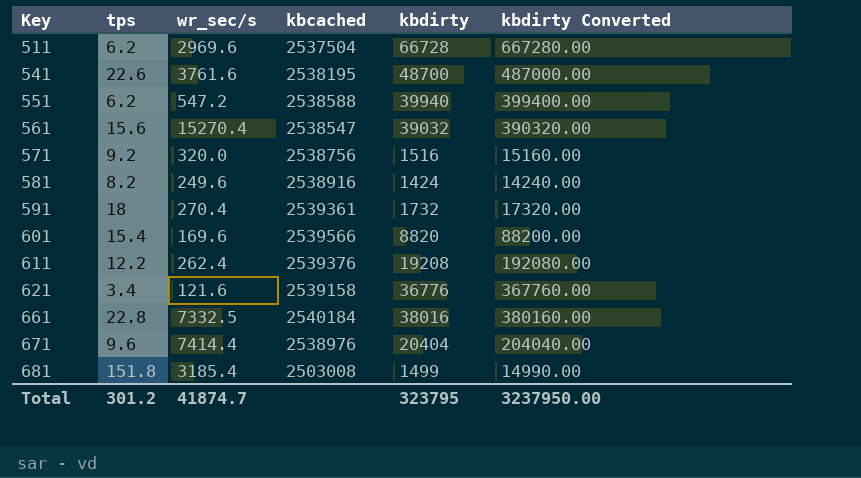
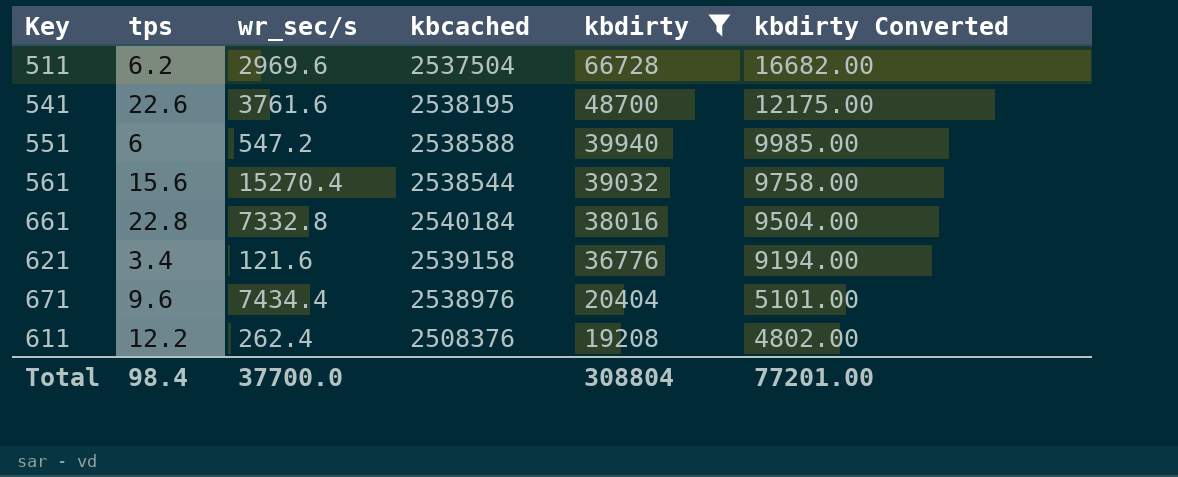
filter: none -> kbdirty >= 19208
row order: Key ascending -> kbdirty descending
column kbdirty Converted | formula: [kbdirty] * 10 -> [kbdirty] * 0.25
551 | tps: 6.2 -> 6
561 | kbcached: 2538547 -> 2538544
661 | wr_sec/s: 7332.5 -> 7332.8
671 | wr_sec/s: 7414.4 -> 7434.4
611 | kbcached: 2539376 -> 2508376
Total | tps: 301.2 -> 98.4
Total | wr_sec/s: 41874.7 -> 37700.0
Total | kbdirty: 323795 -> 308804
Total | kbdirty Converted: 3237950.00 -> 77201.00

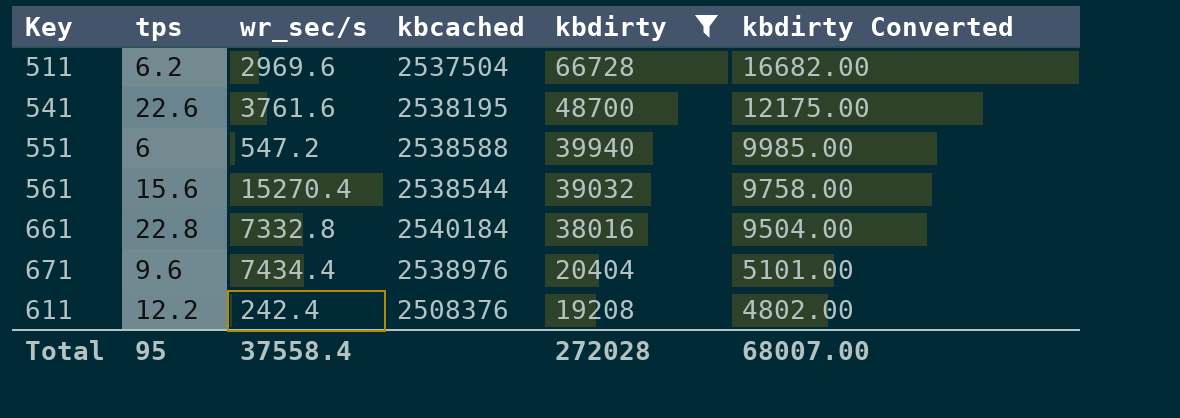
row 621: 3.4 | 121.6 | 2539158 | 36776 | 9194.00 -> none
611 | wr_sec/s: 262.4 -> 242.4
Total | tps: 98.4 -> 95
Total | wr_sec/s: 37700.0 -> 37558.4
Total | kbdirty: 308804 -> 272028
Total | kbdirty Converted: 77201.00 -> 68007.00

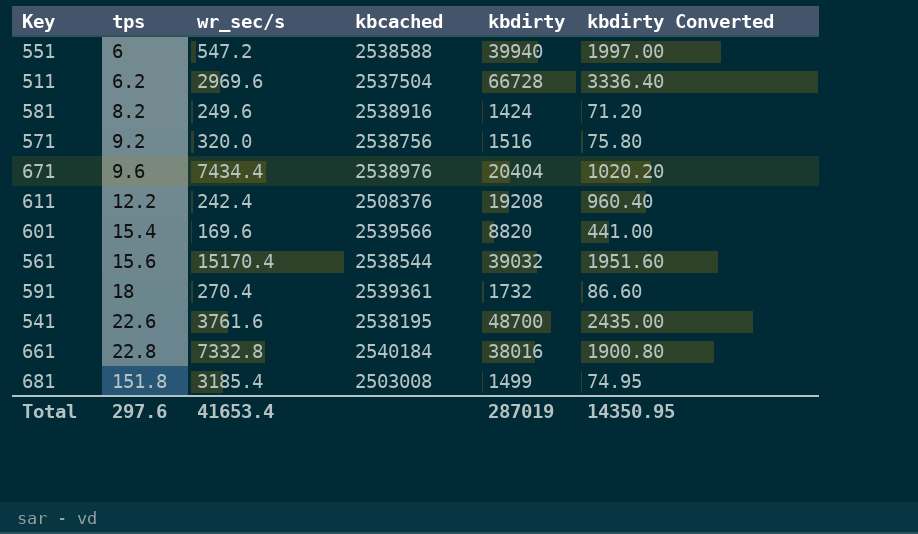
filter: kbdirty >= 19208 -> none
row order: kbdirty descending -> tps ascending
column kbdirty Converted | formula: [kbdirty] * 0.25 -> [kbdirty] * 0.05
561 | wr_sec/s: 15270.4 -> 15170.4
Total | tps: 95 -> 297.6
Total | wr_sec/s: 37558.4 -> 41653.4
Total | kbdirty: 272028 -> 287019
Total | kbdirty Converted: 68007.00 -> 14350.95

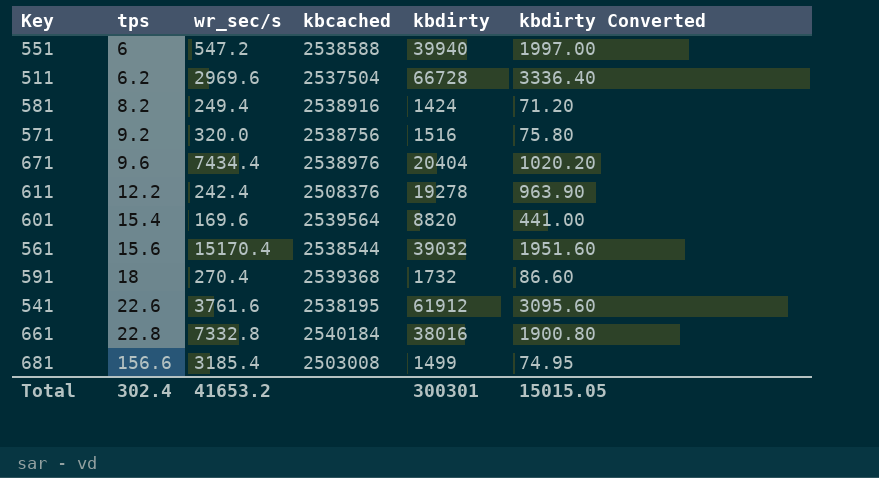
581 | wr_sec/s: 249.6 -> 249.4
611 | kbdirty: 19208 -> 19278
611 | kbdirty Converted: 960.40 -> 963.90
601 | kbcached: 2539566 -> 2539564
591 | kbcached: 2539361 -> 2539368
541 | kbdirty: 48700 -> 61912
541 | kbdirty Converted: 2435.00 -> 3095.60
681 | tps: 151.8 -> 156.6
Total | tps: 297.6 -> 302.4
Total | wr_sec/s: 41653.4 -> 41653.2
Total | kbdirty: 287019 -> 300301
Total | kbdirty Converted: 14350.95 -> 15015.05

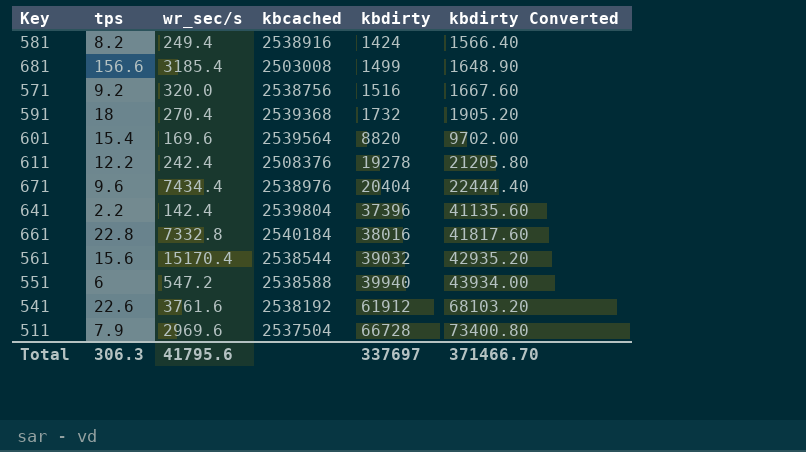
row order: tps ascending -> kbdirty ascending
column kbdirty Converted | formula: [kbdirty] * 0.05 -> [kbdirty] * 1.1
row 641: none -> 2.2 | 142.4 | 2539804 | 37396 | 41135.60
541 | kbcached: 2538195 -> 2538192
511 | tps: 6.2 -> 7.9
Total | tps: 302.4 -> 306.3
Total | wr_sec/s: 41653.2 -> 41795.6
Total | kbdirty: 300301 -> 337697
Total | kbdirty Converted: 15015.05 -> 371466.70

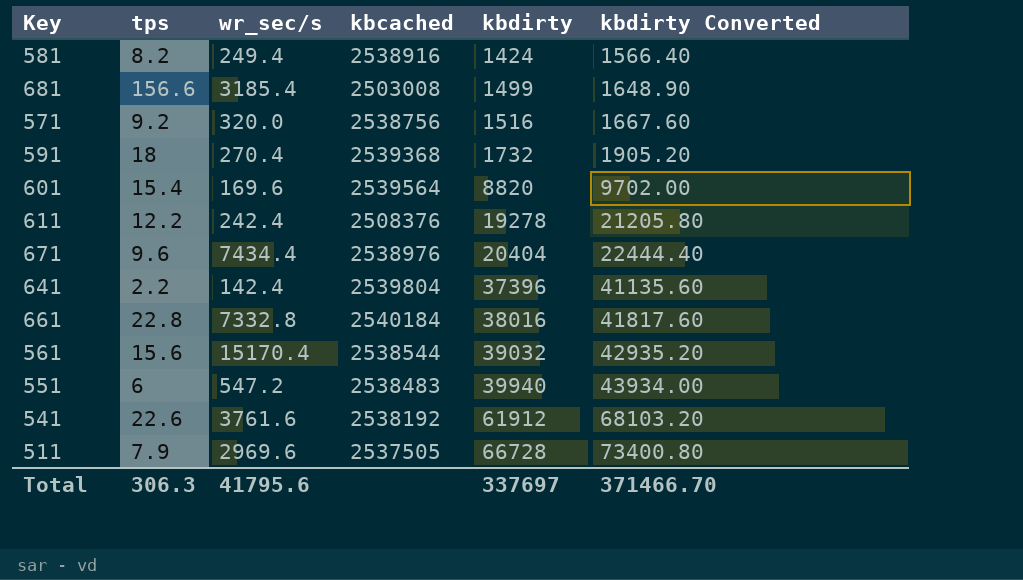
551 | kbcached: 2538588 -> 2538483
511 | kbcached: 2537504 -> 2537505

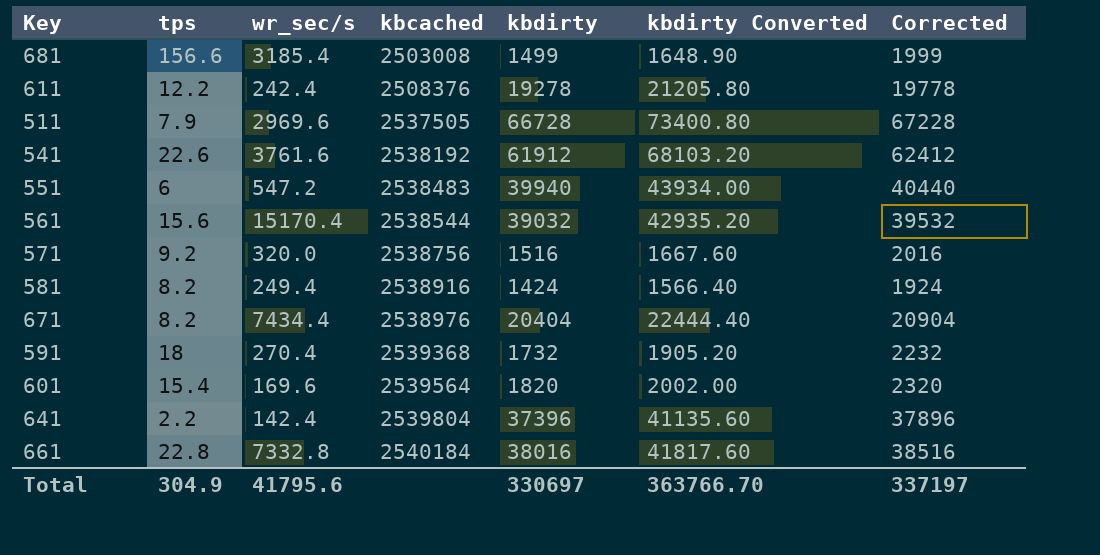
row order: kbdirty ascending -> kbcached ascending
column Corrected | formula: none -> [kbdirty] + 500
671 | tps: 9.6 -> 8.2
601 | kbdirty: 8820 -> 1820
601 | kbdirty Converted: 9702.00 -> 2002.00
Total | tps: 306.3 -> 304.9
Total | kbdirty: 337697 -> 330697
Total | kbdirty Converted: 371466.70 -> 363766.70

